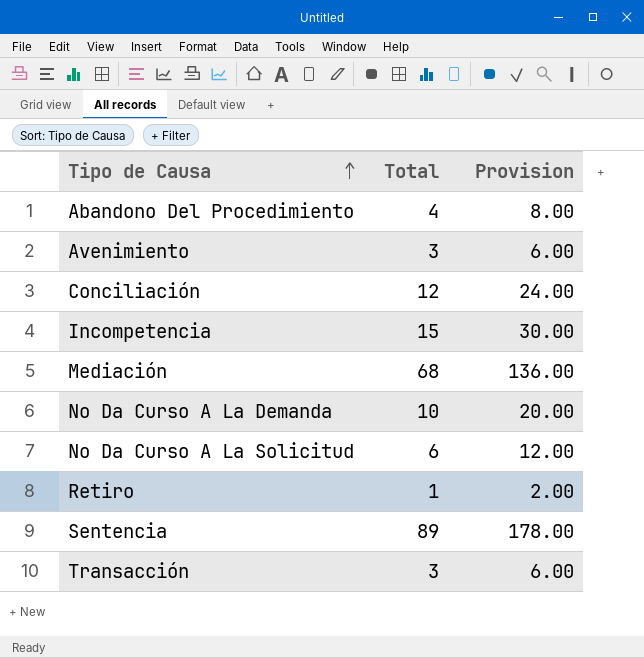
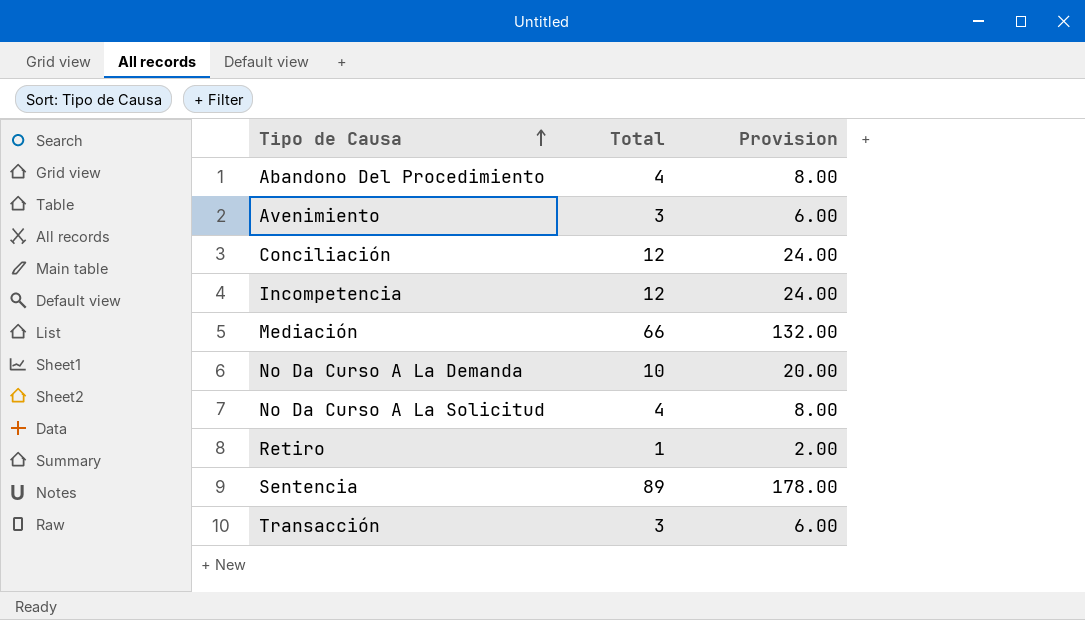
Incompetencia | Total: 15 -> 12
Incompetencia | Provision: 30.00 -> 24.00
Mediación | Total: 68 -> 66
Mediación | Provision: 136.00 -> 132.00
No Da Curso A La Solicitud | Total: 6 -> 4
No Da Curso A La Solicitud | Provision: 12.00 -> 8.00

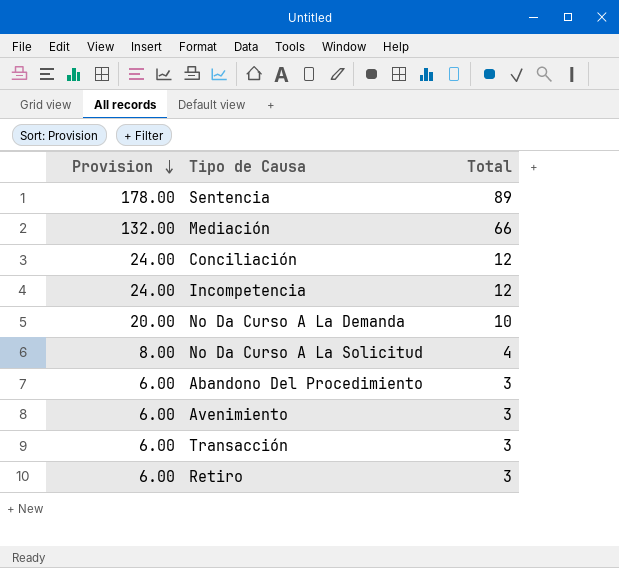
row order: Tipo de Causa ascending -> Provision descending
column Provision | position: 3 -> 1
Abandono Del Procedimiento | Provision: 8.00 -> 6.00
Abandono Del Procedimiento | Total: 4 -> 3
Retiro | Provision: 2.00 -> 6.00
Retiro | Total: 1 -> 3

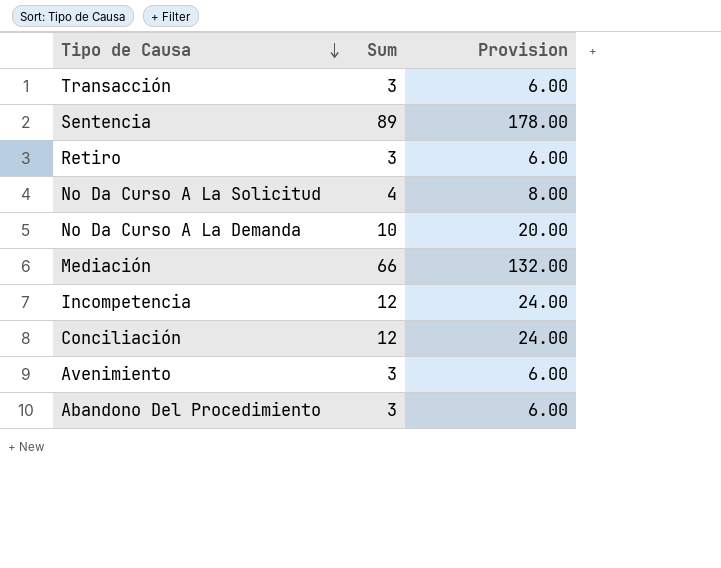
row order: Provision descending -> Tipo de Causa descending
column name: Total -> Sum
column Provision | position: 1 -> 3

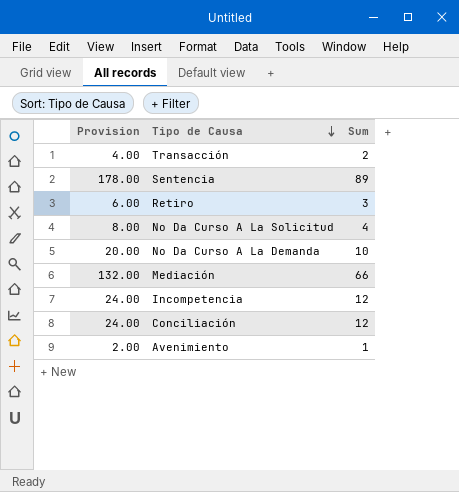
column Provision | position: 3 -> 1
row Abandono Del Procedimiento: 3 | 6.00 -> none
Transacción | Provision: 6.00 -> 4.00
Transacción | Sum: 3 -> 2
Avenimiento | Provision: 6.00 -> 2.00
Avenimiento | Sum: 3 -> 1

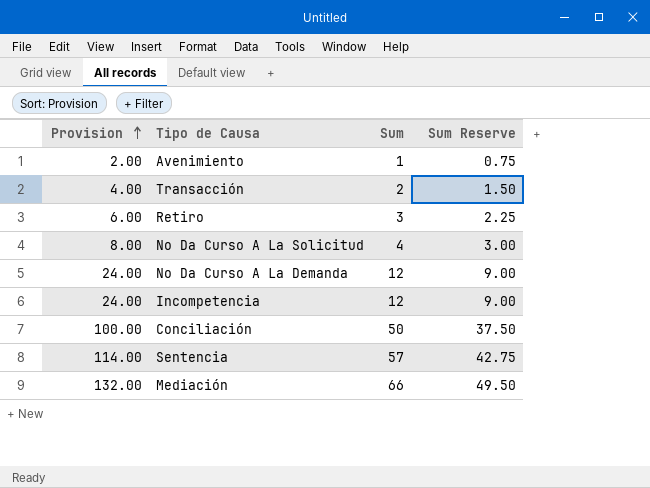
row order: Tipo de Causa descending -> Provision ascending
column Sum Reserve | formula: none -> [Sum] * 0.75
No Da Curso A La Demanda | Provision: 20.00 -> 24.00
No Da Curso A La Demanda | Sum: 10 -> 12
Conciliación | Provision: 24.00 -> 100.00
Conciliación | Sum: 12 -> 50
Sentencia | Provision: 178.00 -> 114.00
Sentencia | Sum: 89 -> 57

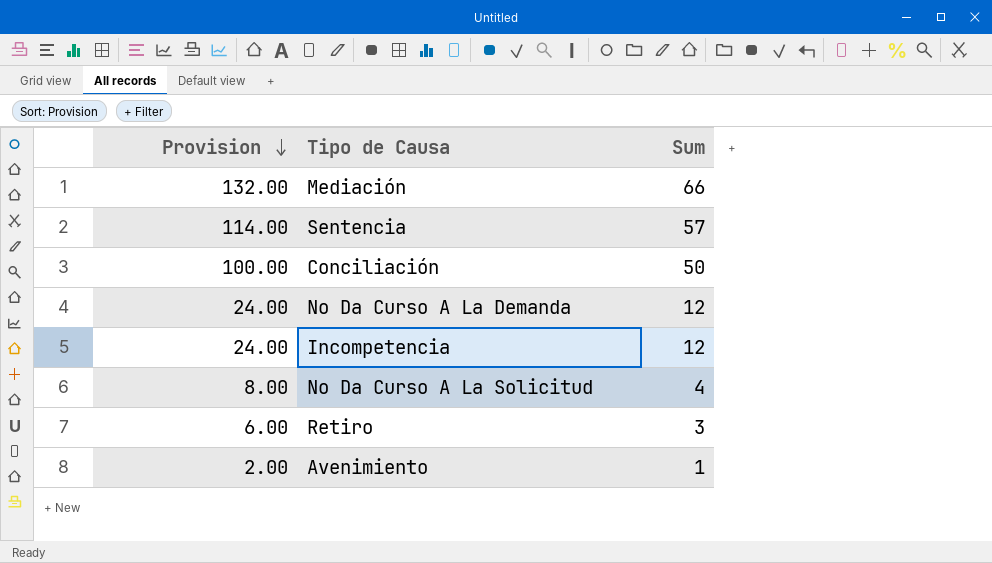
row order: Provision ascending -> Provision descending
column Sum Reserve | formula: [Sum] * 0.75 -> none
row Transacción: 4.00 | 2 | 1.50 -> none

